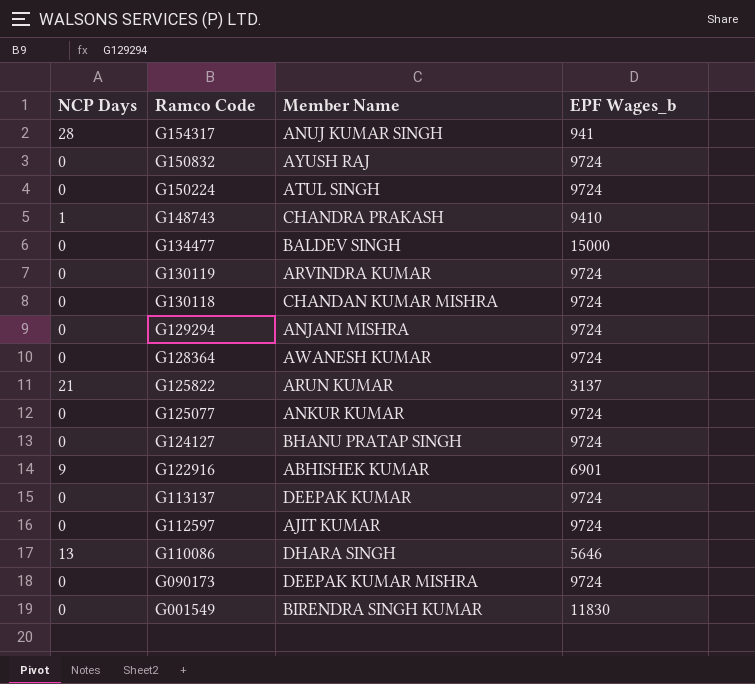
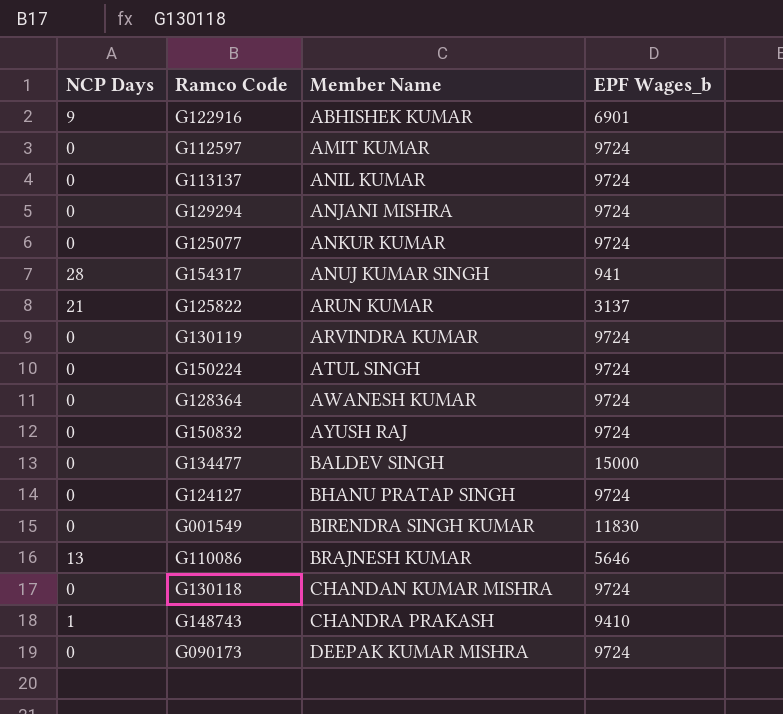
row order: Ramco Code descending -> Member Name ascending
G112597 | Member Name: AJIT KUMAR -> AMIT KUMAR
G113137 | Member Name: DEEPAK KUMAR -> ANIL KUMAR
G110086 | Member Name: DHARA SINGH -> BRAJNESH KUMAR

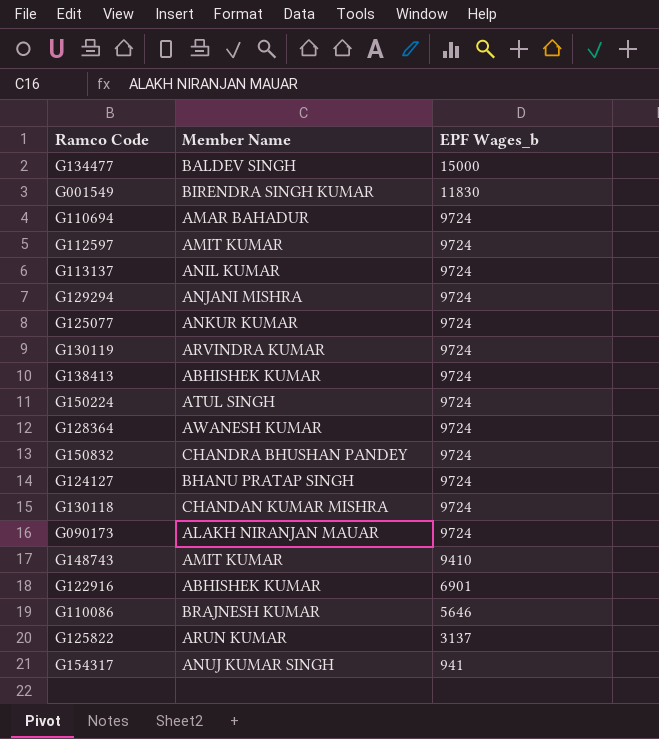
row order: Member Name ascending -> EPF Wages_b descending
column NCP Days | position: 1 -> none
row G110694: none -> AMAR BAHADUR | 9724
row G138413: none -> ABHISHEK KUMAR | 9724
G150832 | Member Name: AYUSH RAJ -> CHANDRA BHUSHAN PANDEY
G090173 | Member Name: DEEPAK KUMAR MISHRA -> ALAKH NIRANJAN MAUAR
G148743 | Member Name: CHANDRA PRAKASH -> AMIT KUMAR

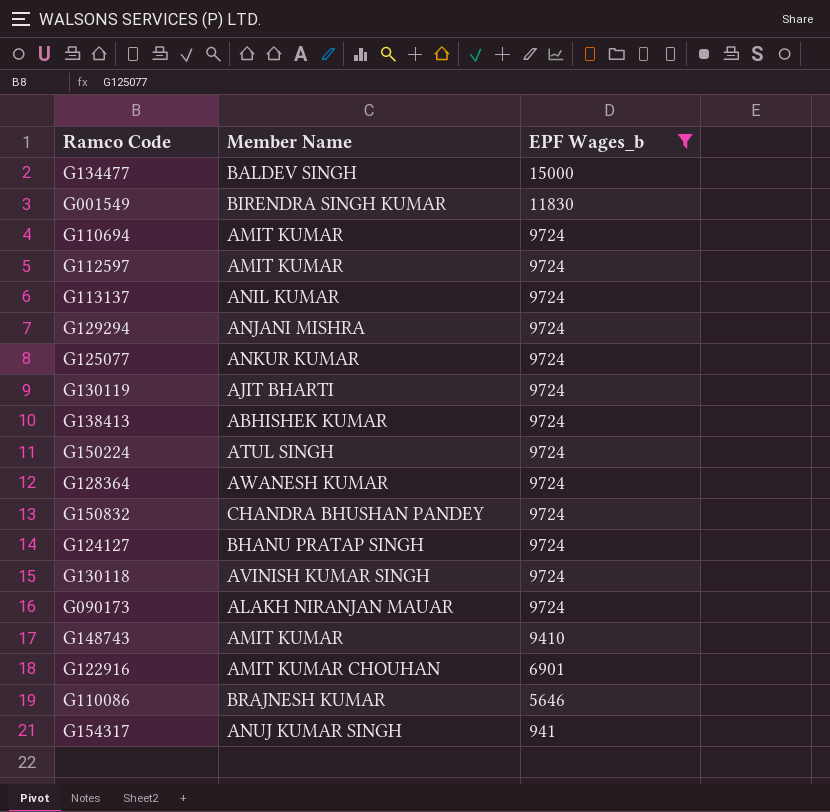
filter: none -> EPF Wages_b != 3137
G110694 | Member Name: AMAR BAHADUR -> AMIT KUMAR
G130119 | Member Name: ARVINDRA KUMAR -> AJIT BHARTI
G130118 | Member Name: CHANDAN KUMAR MISHRA -> AVINISH KUMAR SINGH
G122916 | Member Name: ABHISHEK KUMAR -> AMIT KUMAR CHOUHAN

